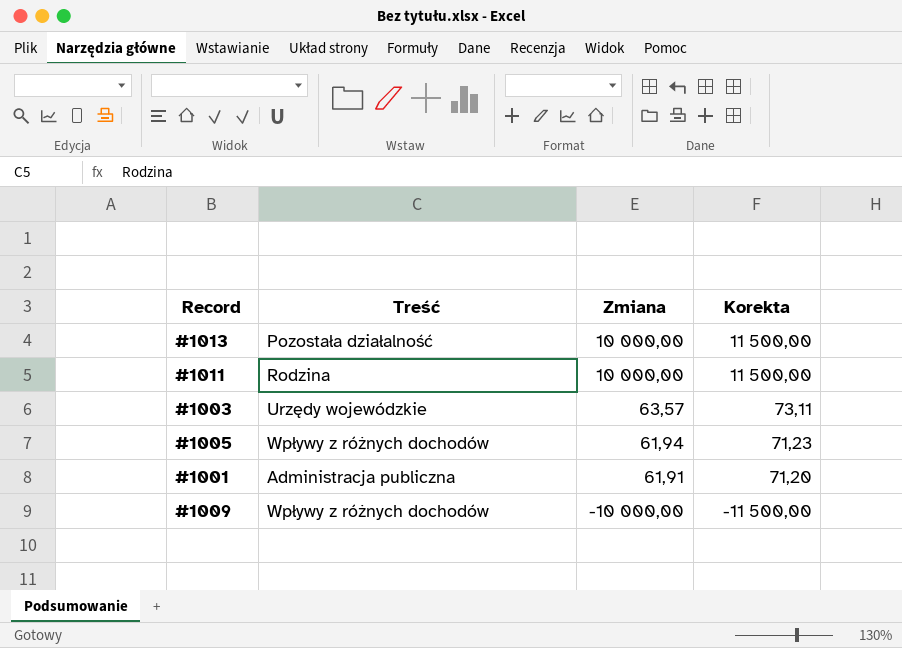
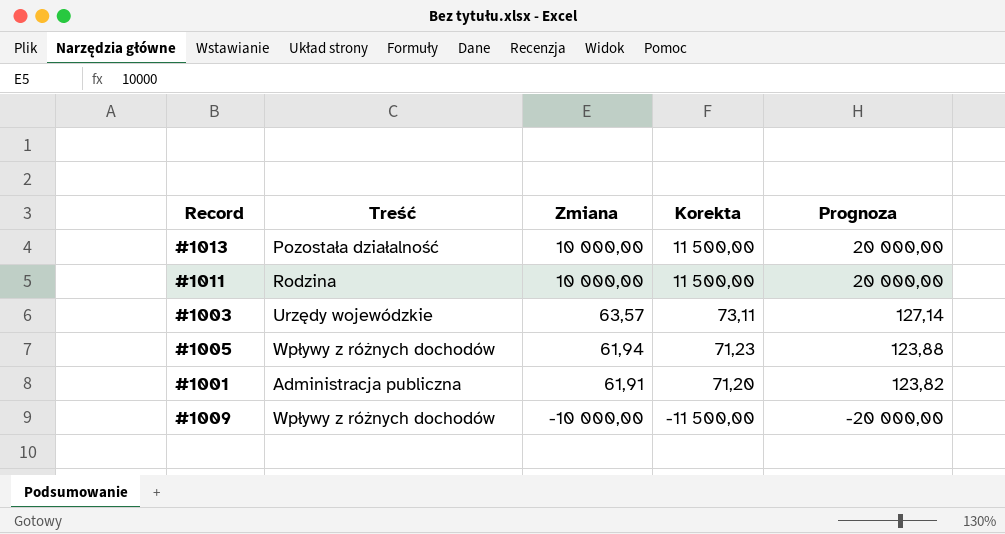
column Prognoza | formula: none -> [Zmiana] * 2

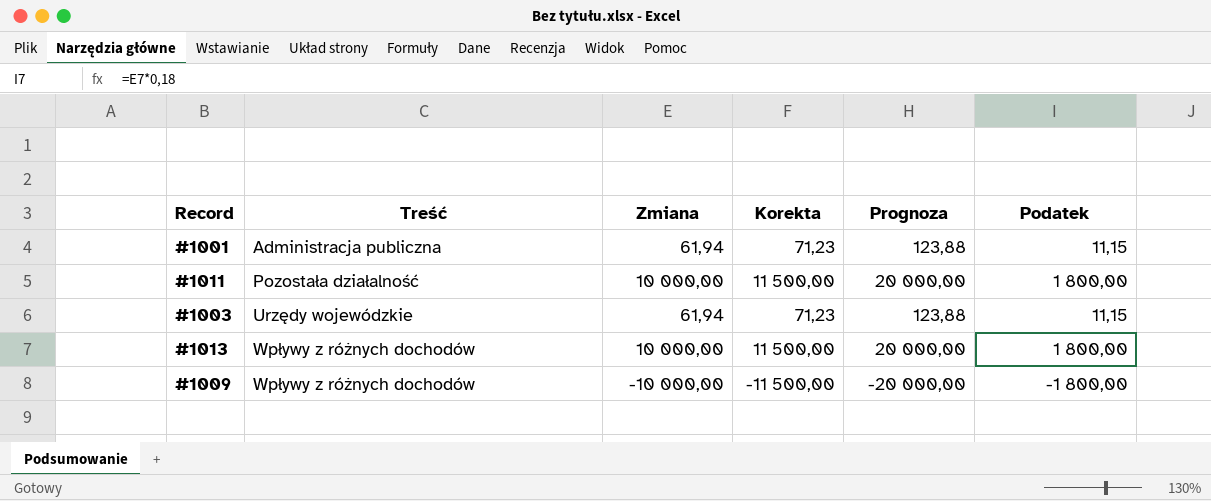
row order: Zmiana descending -> Treść ascending
column Podatek | formula: none -> [Zmiana] * 0,18
row #1005: Wpływy z różnych dochodów | 61,94 | 71,23 | 123,88 -> none
#1001 | Zmiana: 61,91 -> 61,94
#1001 | Korekta: 71,20 -> 71,23
#1001 | Prognoza: 123,82 -> 123,88
#1011 | Treść: Rodzina -> Pozostała działalność
#1003 | Zmiana: 63,57 -> 61,94
#1003 | Korekta: 73,11 -> 71,23
#1003 | Prognoza: 127,14 -> 123,88
#1013 | Treść: Pozostała działalność -> Wpływy z różnych dochodów

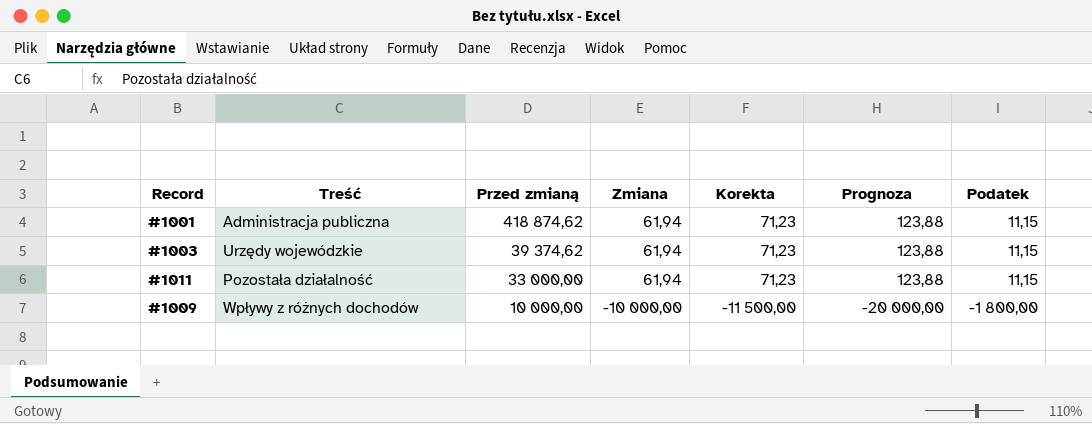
row order: Treść ascending -> Przed zmianą descending
column Przed zmianą | position: none -> 3
row #1013: Wpływy z różnych dochodów | 10 000,00 | 11 500,00 | 20 000,00 | 1 800,00 -> none
#1011 | Zmiana: 10 000,00 -> 61,94
#1011 | Korekta: 11 500,00 -> 71,23
#1011 | Prognoza: 20 000,00 -> 123,88
#1011 | Podatek: 1 800,00 -> 11,15

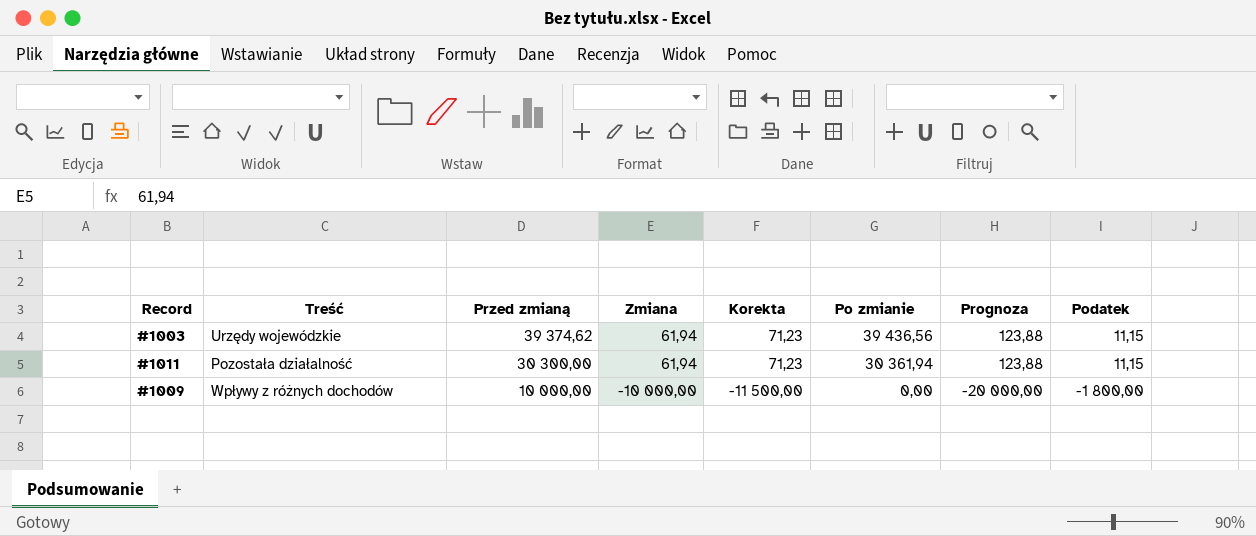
column Po zmianie | formula: none -> [Przed zmianą] + [Zmiana]
row #1001: Administracja publiczna | 418 874,62 | 61,94 | 71,23 | 123,88 | 11,15 -> none
#1011 | Przed zmianą: 33 000,00 -> 30 300,00

